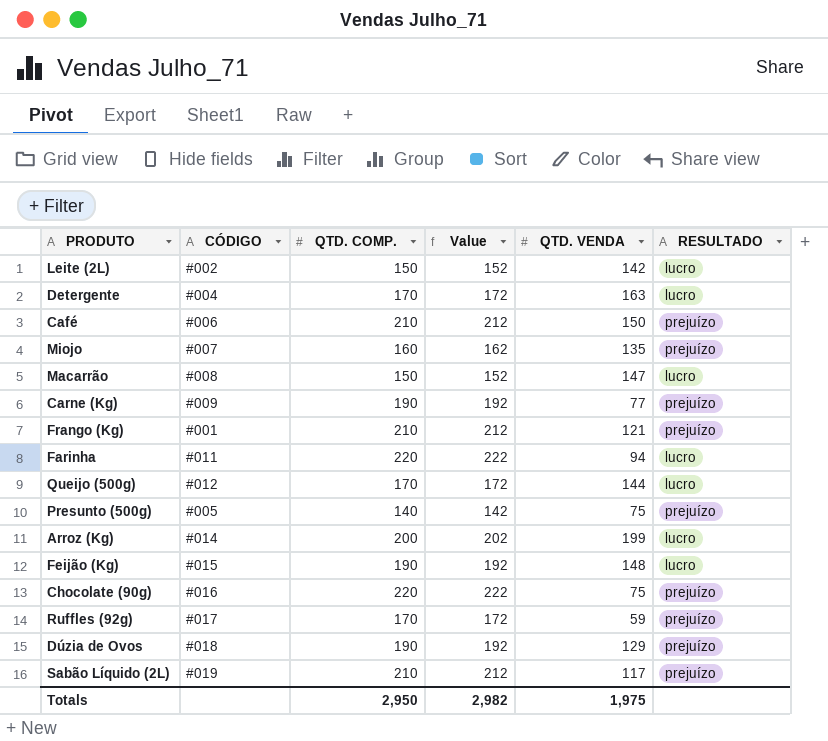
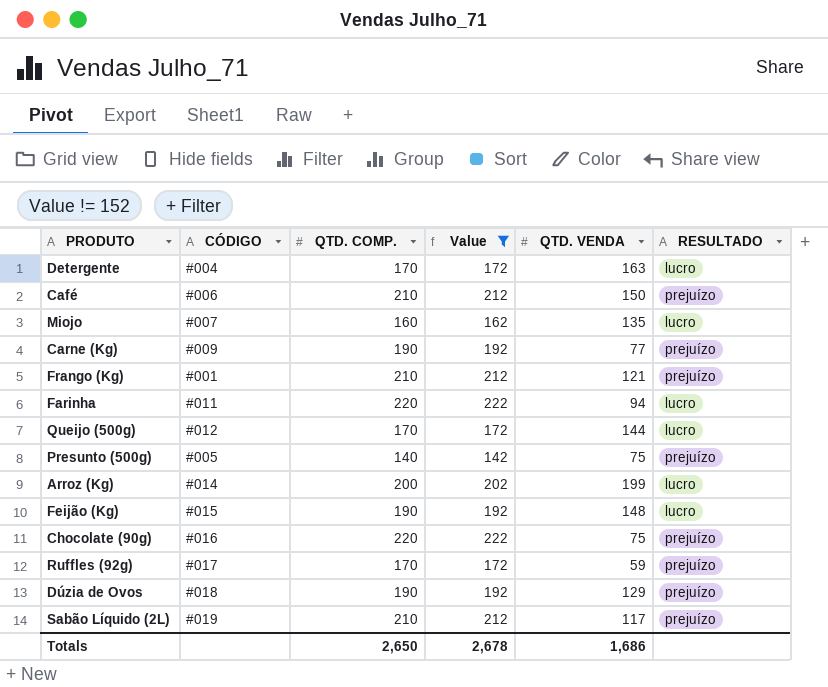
filter: none -> Value != 152
Miojo | RESULTADO: prejuízo -> lucro
Totals | QTD. COMP.: 2,950 -> 2,650
Totals | Value: 2,982 -> 2,678
Totals | QTD. VENDA: 1,975 -> 1,686

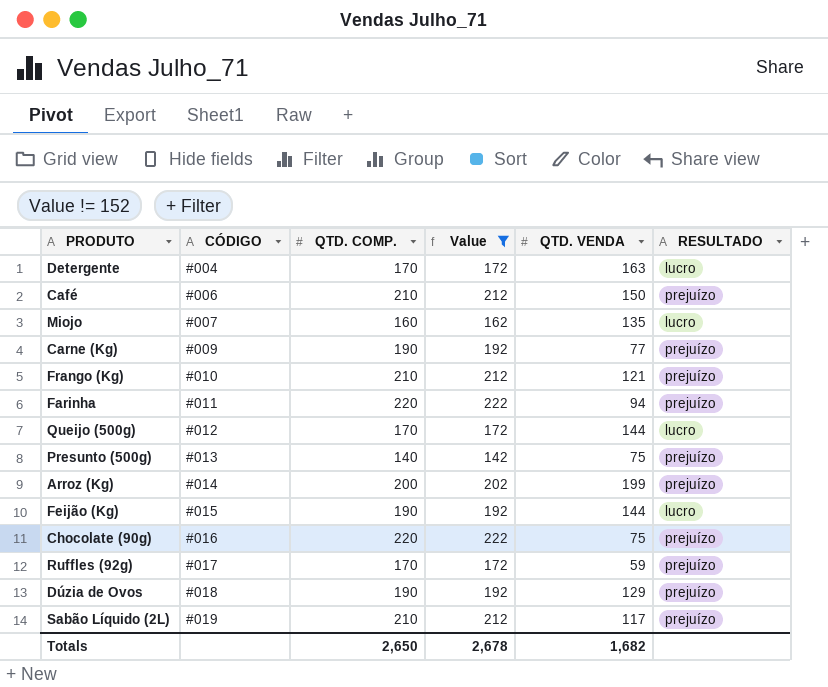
Frango (Kg) | CÓDIGO: #001 -> #010
Farinha | RESULTADO: lucro -> prejuízo
Presunto (500g) | CÓDIGO: #005 -> #013
Arroz (Kg) | RESULTADO: lucro -> prejuízo
Feijão (Kg) | QTD. VENDA: 148 -> 144
Totals | QTD. VENDA: 1,686 -> 1,682

